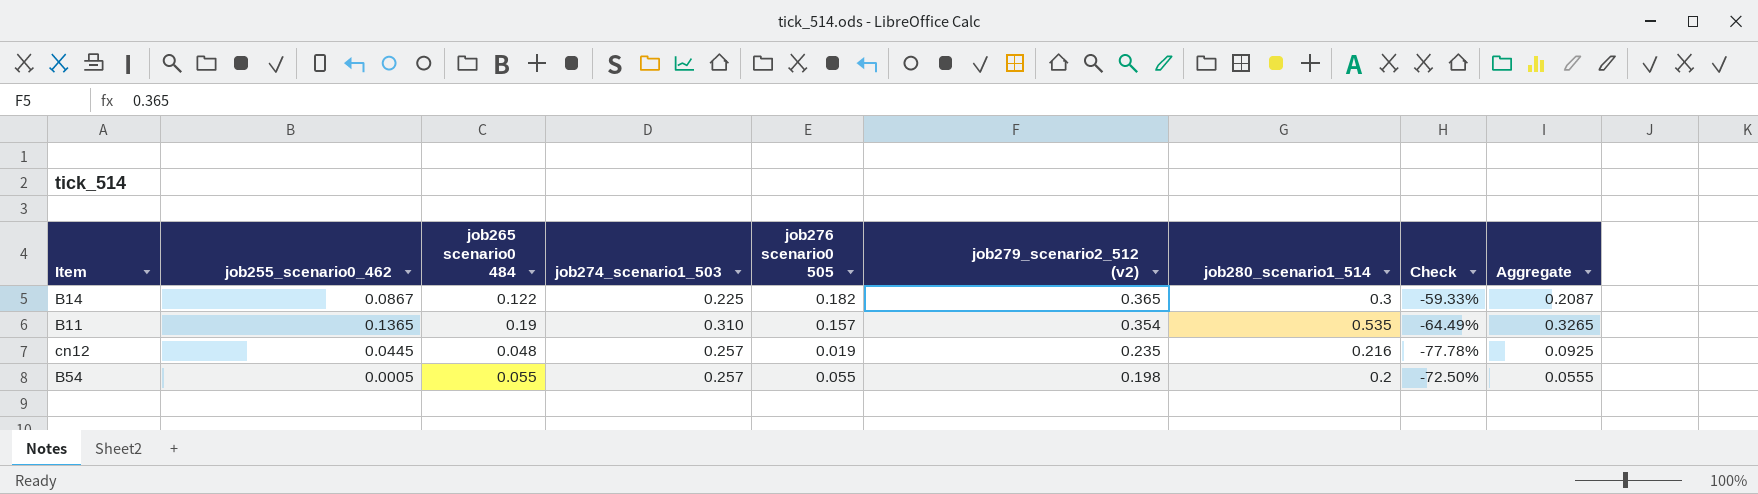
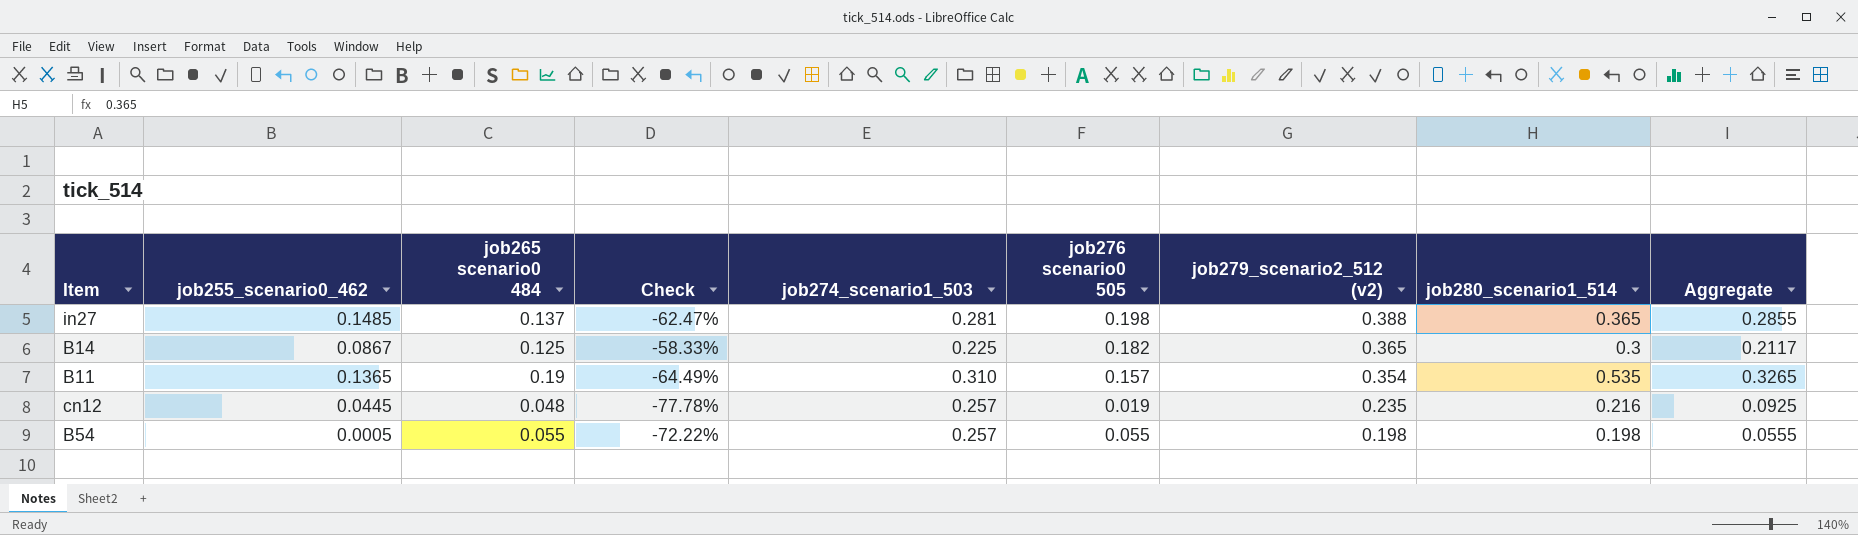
column Check | position: 8 -> 4
row in27: none -> 0.1485 | 0.137 | -62.47% | 0.281 | 0.198 | 0.388 | 0.365 | 0.2855
B14 | job265 scenario0 484: 0.122 -> 0.125
B14 | Check: -59.33% -> -58.33%
B14 | Aggregate: 0.2087 -> 0.2117
B54 | Check: -72.50% -> -72.22%
B54 | job280_scenario1_514: 0.2 -> 0.198

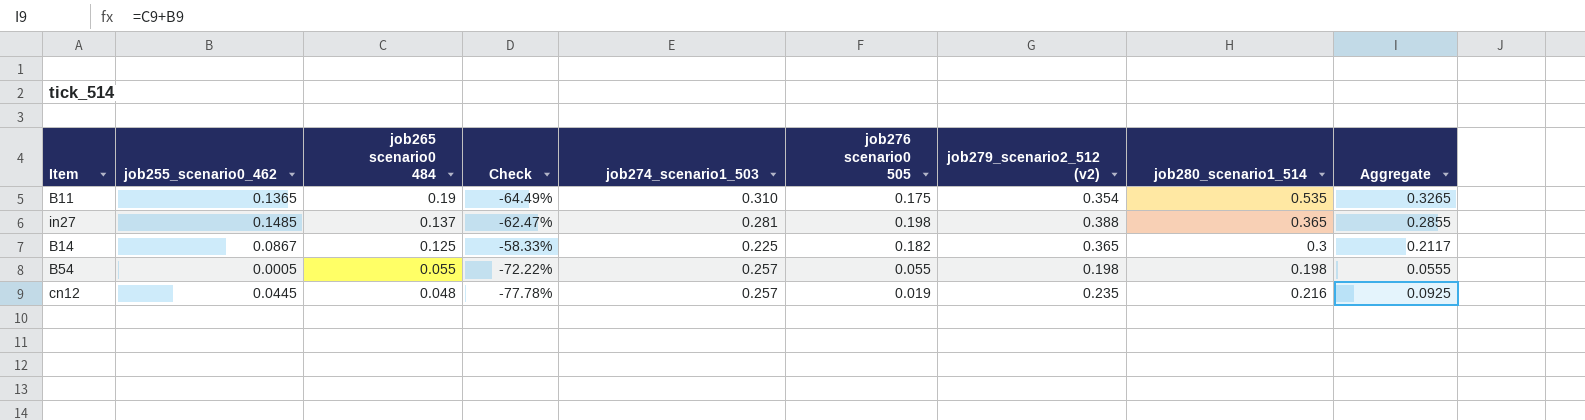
row order: job279_scenario2_512 (v2) descending -> job265 scenario0 484 descending
B11 | job276 scenario0 505: 0.157 -> 0.175

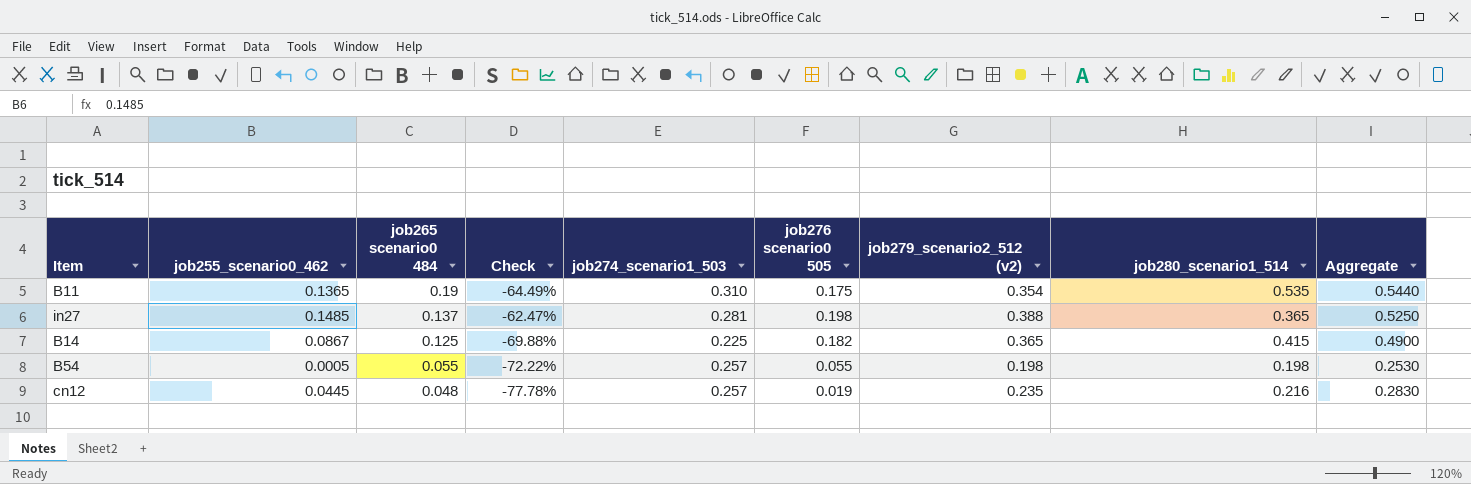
column Aggregate | formula: [job255_scenario0_462] + [job265 scenario0 484] -> [job265 scenario0 484] + [job279_scenario2_512 (v2)]
B14 | Check: -58.33% -> -69.88%
B14 | job280_scenario1_514: 0.3 -> 0.415

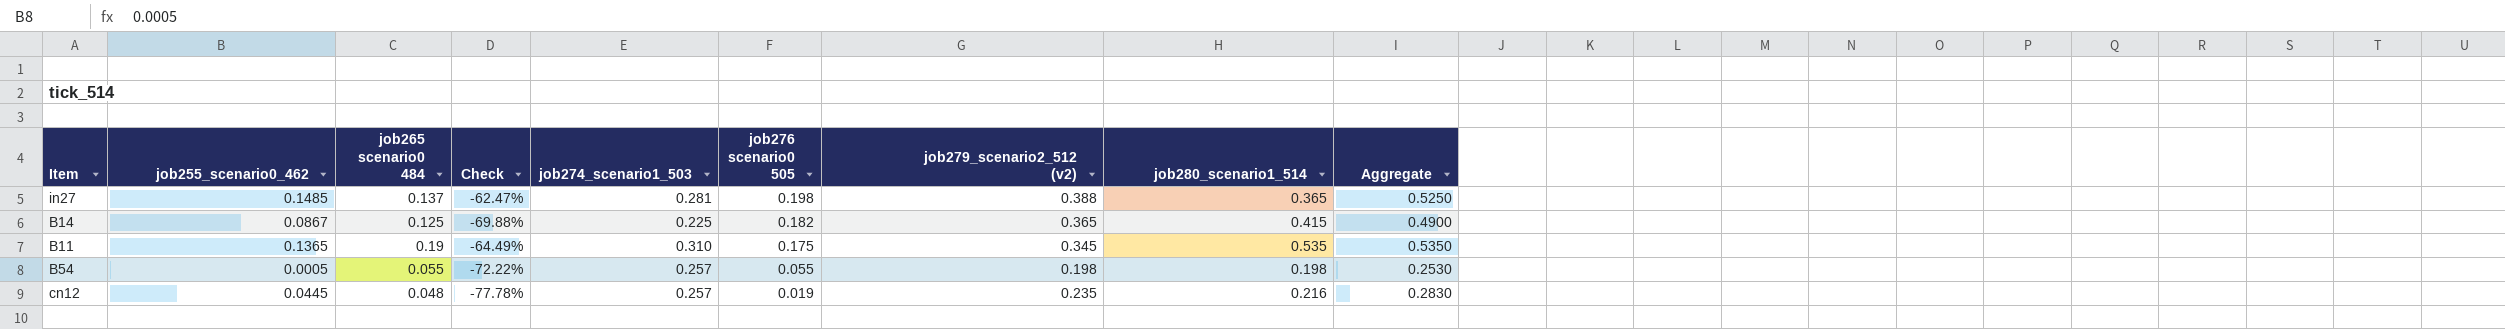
row order: job265 scenario0 484 descending -> job276 scenario0 505 descending
B11 | job279_scenario2_512 (v2): 0.354 -> 0.345
B11 | Aggregate: 0.5440 -> 0.5350

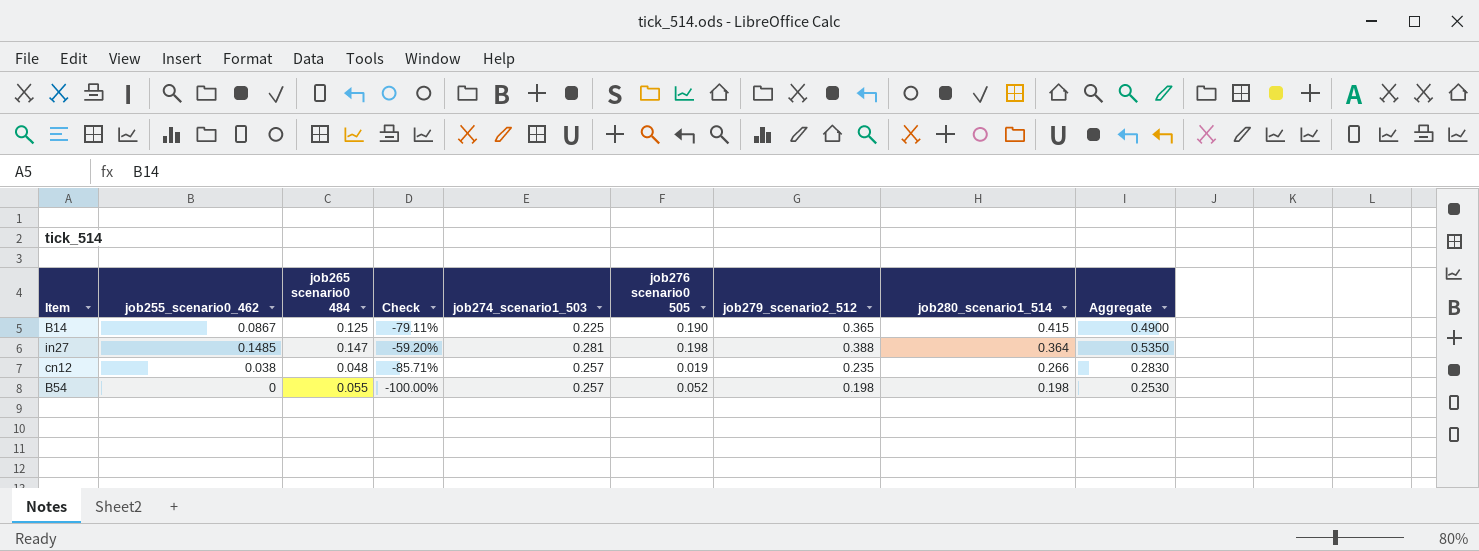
row order: job276 scenario0 505 descending -> job280_scenario1_514 descending
column Check | formula: ([job265 scenario0 484] - [job280_scenario1_514]) / [job280_scenario1_514] -> ([job255_scenario0_462] - [job280_scenario1_514]) / [job280_scenario1_514]
column name: job279_scenario2_512 (v2) -> job279_scenario2_512
row B11: 0.1365 | 0.19 | -64.49% | 0.310 | 0.175 | 0.345 | 0.535 | 0.5350 -> none
B14 | job276 scenario0 505: 0.182 -> 0.190
in27 | job265 scenario0 484: 0.137 -> 0.147
in27 | job280_scenario1_514: 0.365 -> 0.364
in27 | Aggregate: 0.5250 -> 0.5350
cn12 | job255_scenario0_462: 0.0445 -> 0.038
cn12 | job280_scenario1_514: 0.216 -> 0.266
B54 | job255_scenario0_462: 0.0005 -> 0
B54 | job276 scenario0 505: 0.055 -> 0.052

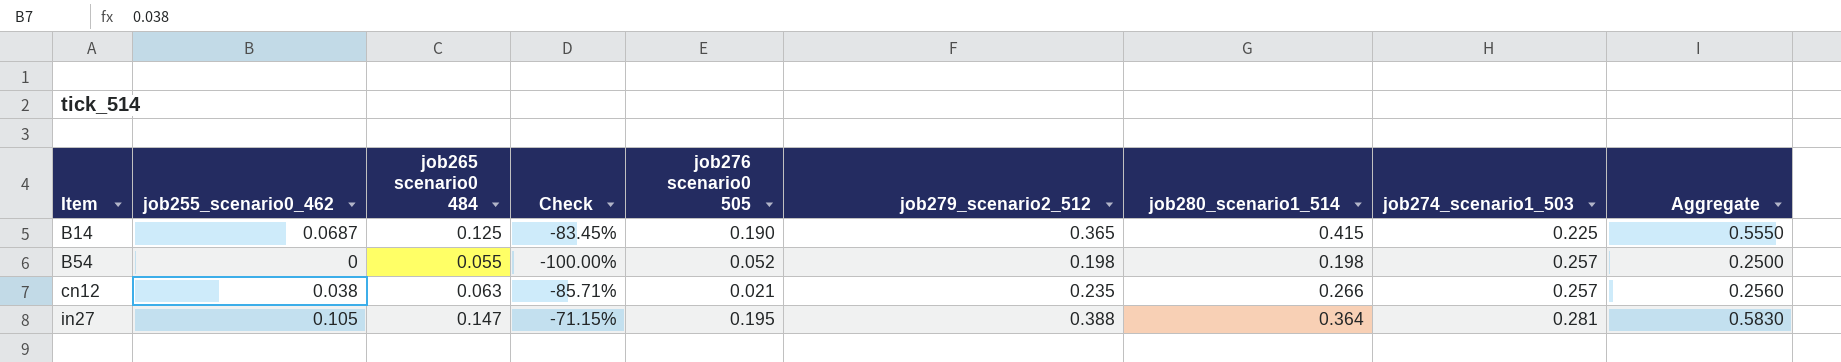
row order: job280_scenario1_514 descending -> Item ascending
column job274_scenario1_503 | position: 5 -> 8
column Aggregate | formula: [job265 scenario0 484] + [job279_scenario2_512] -> [job276 scenario0 505] + [job279_scenario2_512]
B14 | job255_scenario0_462: 0.0867 -> 0.0687
B14 | Check: -79.11% -> -83.45%
cn12 | job265 scenario0 484: 0.048 -> 0.063
cn12 | job276 scenario0 505: 0.019 -> 0.021
in27 | job255_scenario0_462: 0.1485 -> 0.105
in27 | Check: -59.20% -> -71.15%
in27 | job276 scenario0 505: 0.198 -> 0.195

